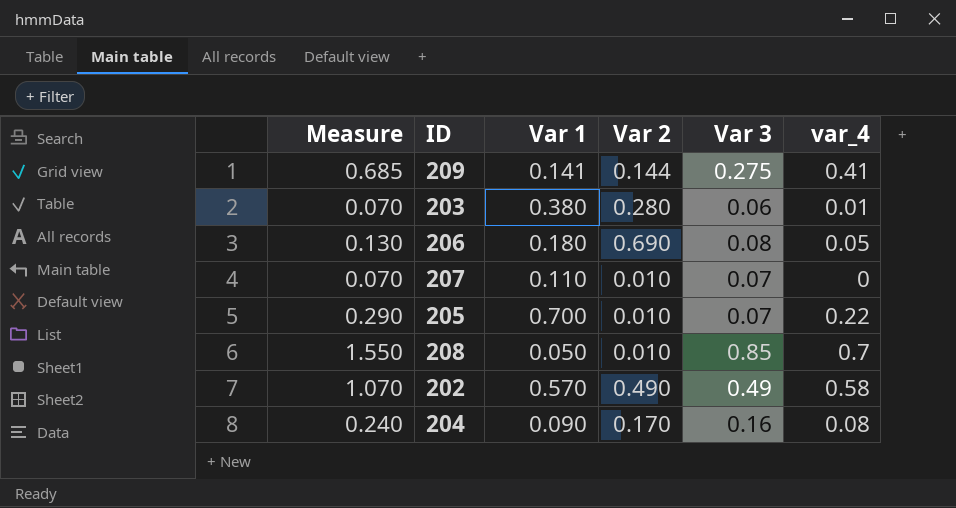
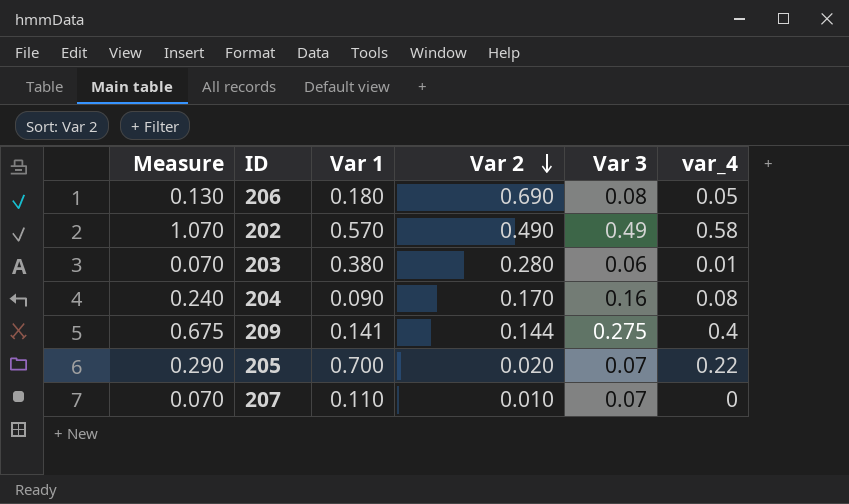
row order: none -> Var 2 descending
row 208: 1.550 | 0.050 | 0.010 | 0.85 | 0.7 -> none
209 | Measure: 0.685 -> 0.675
209 | var_4: 0.41 -> 0.4
205 | Var 2: 0.010 -> 0.020

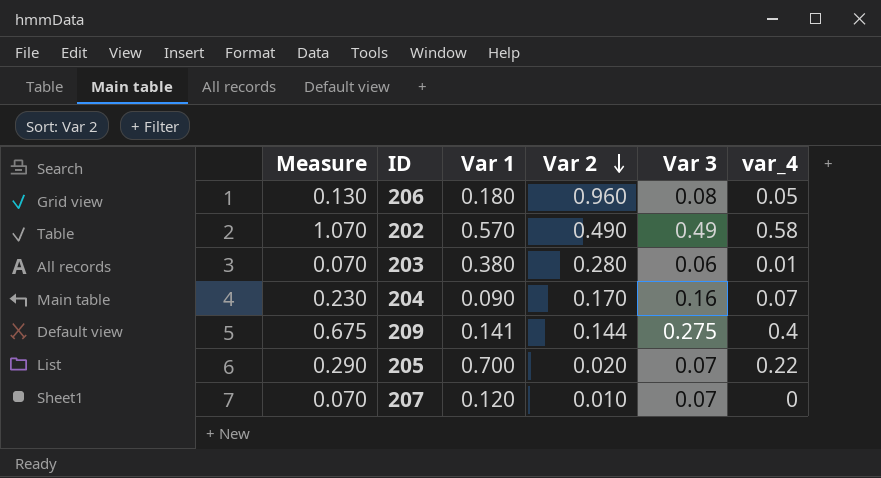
206 | Var 2: 0.690 -> 0.960
204 | Measure: 0.240 -> 0.230
204 | var_4: 0.08 -> 0.07
207 | Var 1: 0.110 -> 0.120

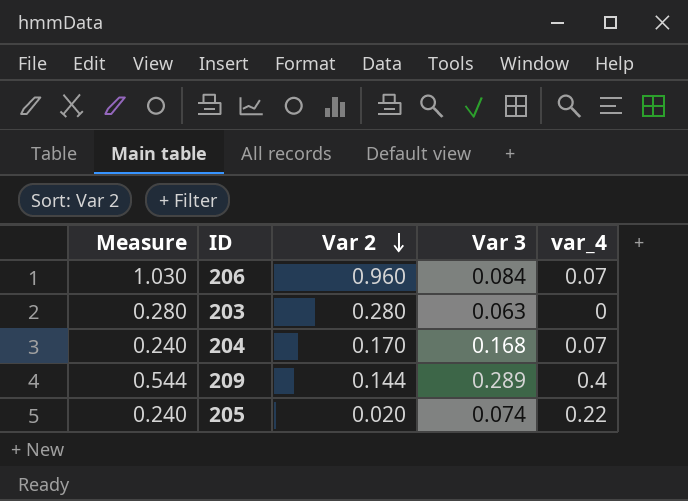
column Var 1 | position: 3 -> none
column Measure | formula: [Var 3] + [var_4] -> [Var 2] + [var_4]
row 202: 1.070 | 0.570 | 0.490 | 0.49 | 0.58 -> none
row 207: 0.070 | 0.120 | 0.010 | 0.07 | 0 -> none
206 | Var 3: 0.08 -> 0.084
206 | var_4: 0.05 -> 0.07
203 | Var 3: 0.06 -> 0.063
203 | var_4: 0.01 -> 0
204 | Var 3: 0.16 -> 0.168
209 | Var 3: 0.275 -> 0.289
205 | Var 3: 0.07 -> 0.074

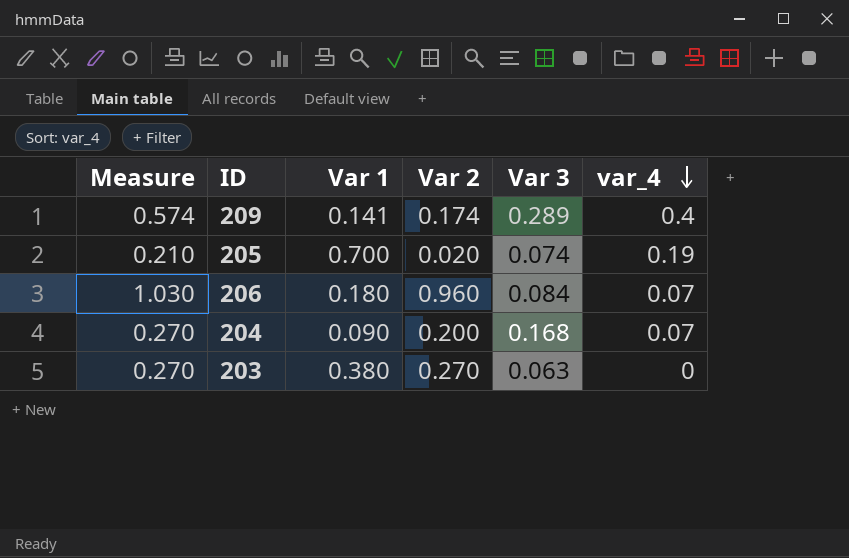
row order: Var 2 descending -> var_4 descending
column Var 1 | position: none -> 3
209 | Measure: 0.544 -> 0.574
209 | Var 2: 0.144 -> 0.174
205 | Measure: 0.240 -> 0.210
205 | var_4: 0.22 -> 0.19
204 | Measure: 0.240 -> 0.270
204 | Var 2: 0.170 -> 0.200
203 | Measure: 0.280 -> 0.270
203 | Var 2: 0.280 -> 0.270

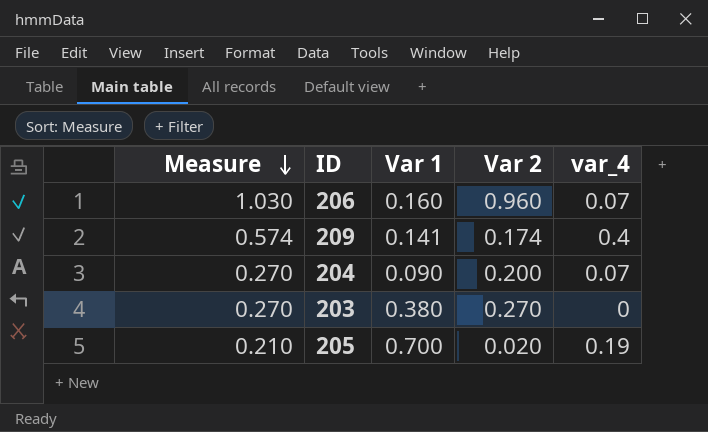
row order: var_4 descending -> Measure descending
column Var 3 | position: 5 -> none
206 | Var 1: 0.180 -> 0.160

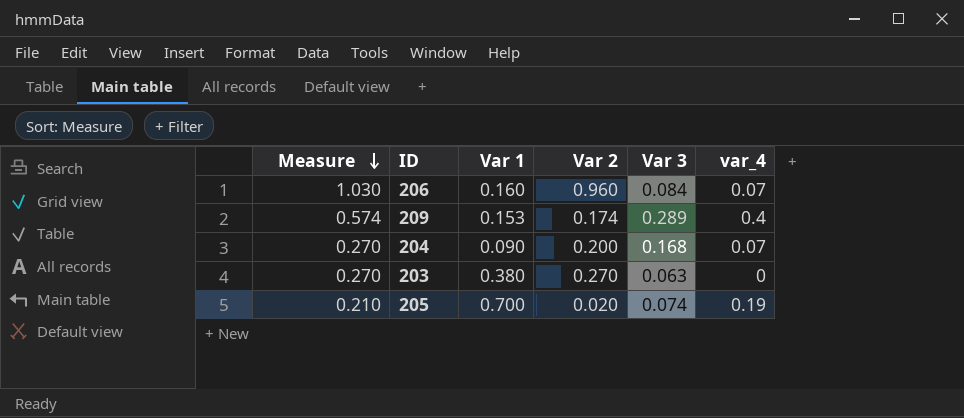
column Var 3 | position: none -> 5
209 | Var 1: 0.141 -> 0.153

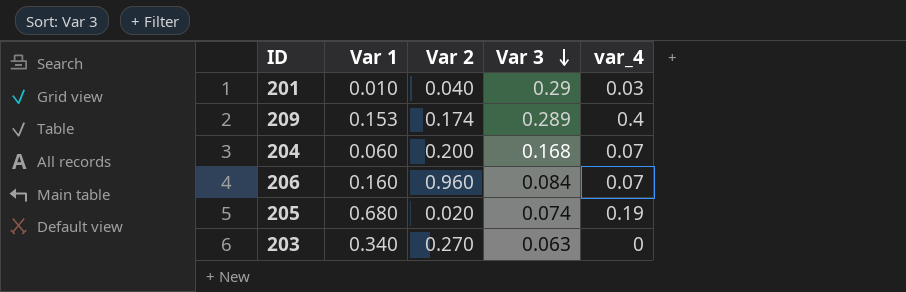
row order: Measure descending -> Var 3 descending
column Measure | formula: [Var 2] + [var_4] -> none
row 201: none -> 0.010 | 0.040 | 0.29 | 0.03
204 | Var 1: 0.090 -> 0.060
205 | Var 1: 0.700 -> 0.680
203 | Var 1: 0.380 -> 0.340

